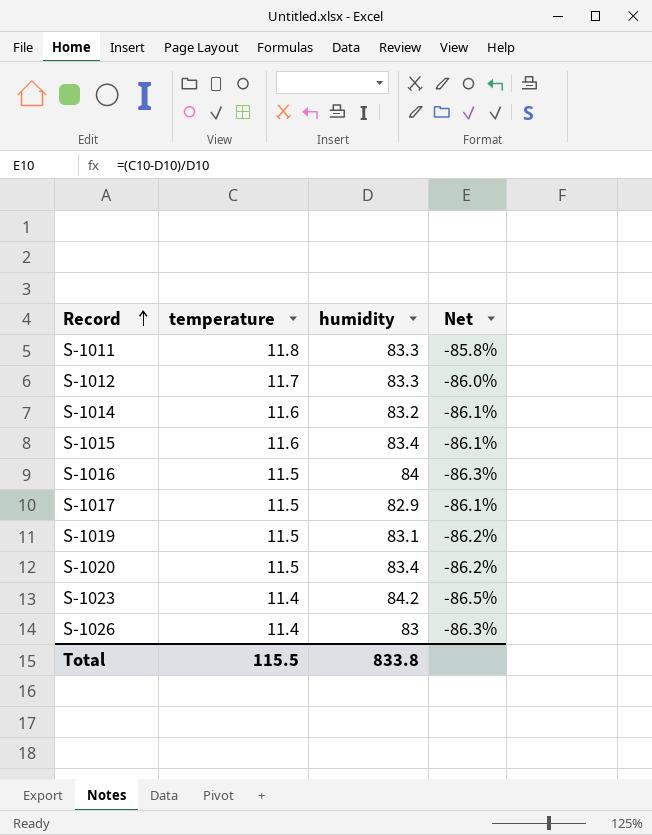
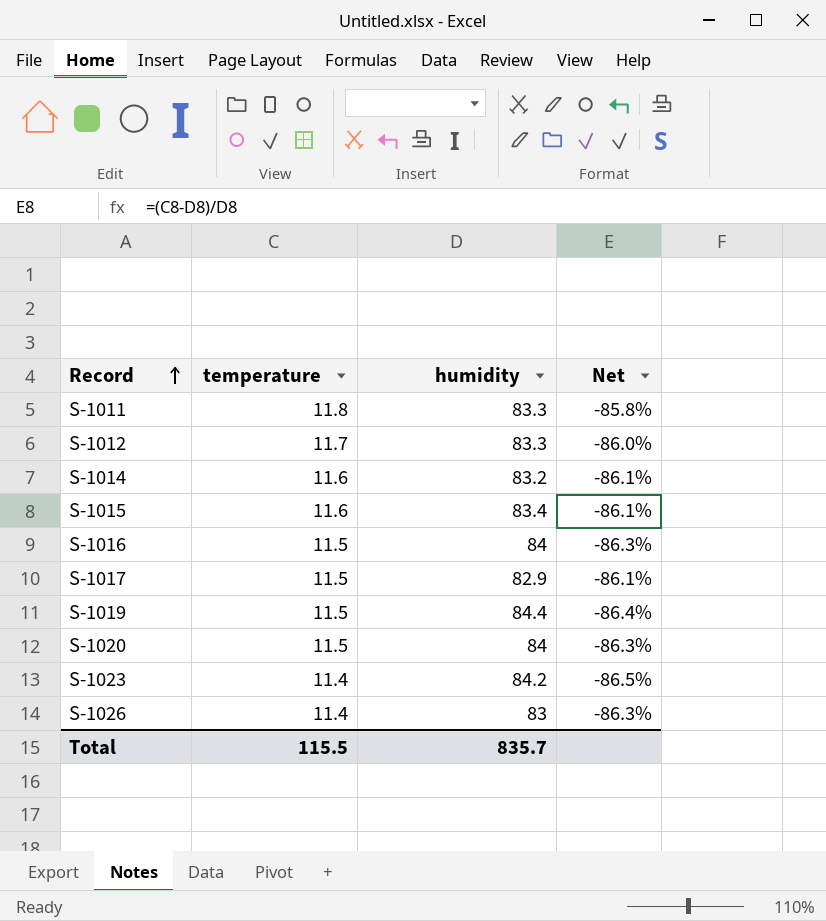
S-1019 | humidity: 83.1 -> 84.4
S-1019 | Net: -86.2% -> -86.4%
S-1020 | humidity: 83.4 -> 84
S-1020 | Net: -86.2% -> -86.3%
Total | humidity: 833.8 -> 835.7

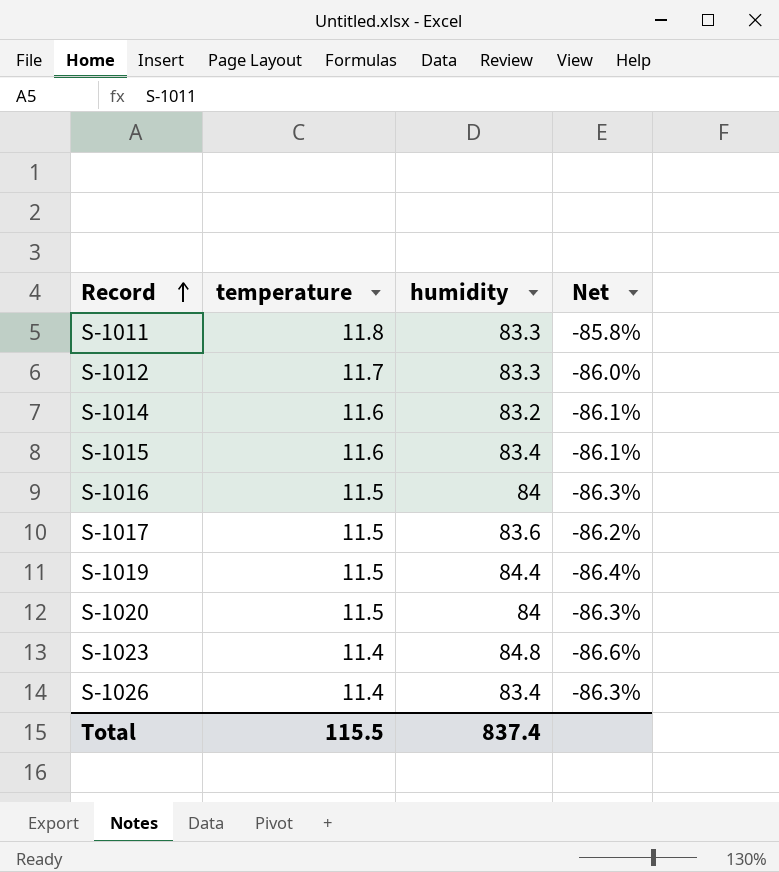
S-1017 | humidity: 82.9 -> 83.6
S-1017 | Net: -86.1% -> -86.2%
S-1023 | humidity: 84.2 -> 84.8
S-1023 | Net: -86.5% -> -86.6%
S-1026 | humidity: 83 -> 83.4
Total | humidity: 835.7 -> 837.4

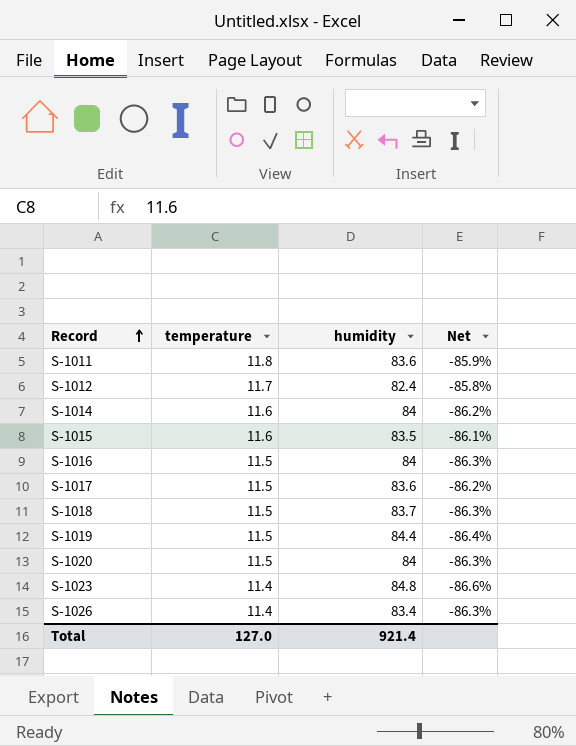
S-1011 | humidity: 83.3 -> 83.6
S-1011 | Net: -85.8% -> -85.9%
S-1012 | humidity: 83.3 -> 82.4
S-1012 | Net: -86.0% -> -85.8%
S-1014 | humidity: 83.2 -> 84
S-1014 | Net: -86.1% -> -86.2%
S-1015 | humidity: 83.4 -> 83.5
row S-1018: none -> 11.5 | 83.7 | -86.3%
Total | temperature: 115.5 -> 127.0
Total | humidity: 837.4 -> 921.4

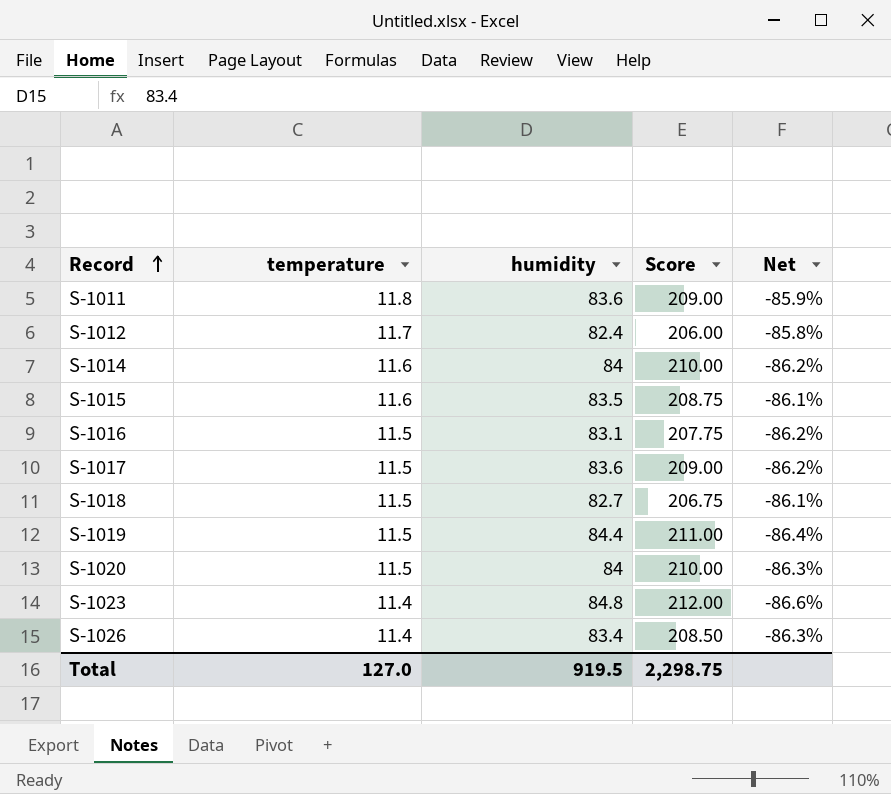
column Score | formula: none -> [humidity] * 2.5
S-1016 | humidity: 84 -> 83.1
S-1016 | Net: -86.3% -> -86.2%
S-1018 | humidity: 83.7 -> 82.7
S-1018 | Net: -86.3% -> -86.1%
Total | humidity: 921.4 -> 919.5

